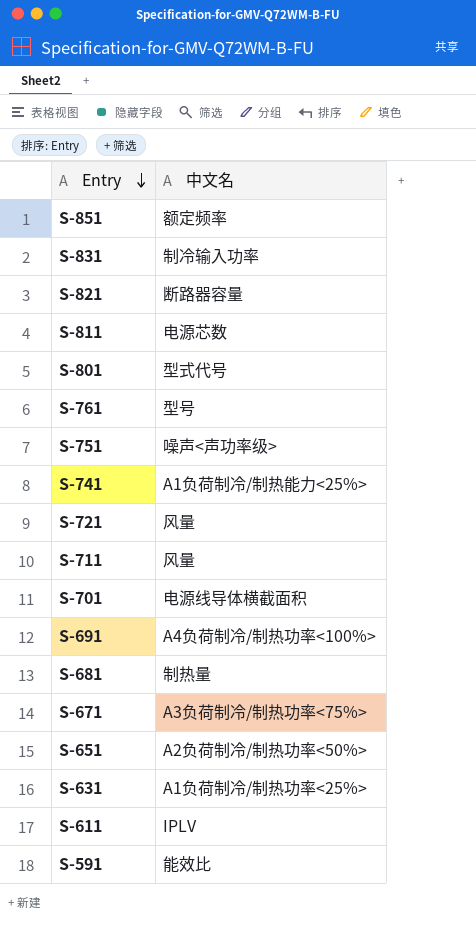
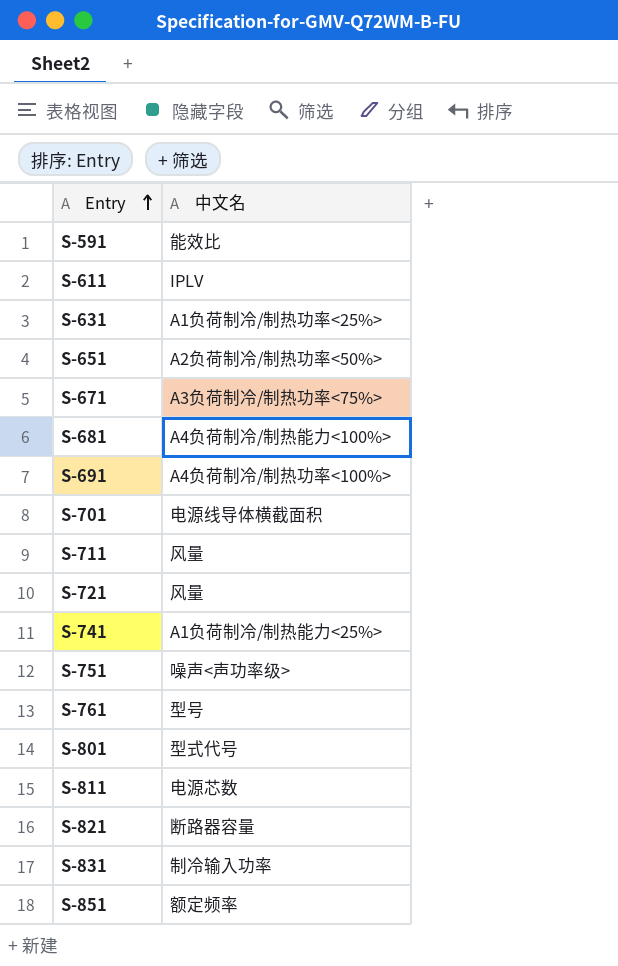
row order: Entry descending -> Entry ascending
S-681 | 中文名: 制热量 -> A4负荷制冷/制热能力<100%>

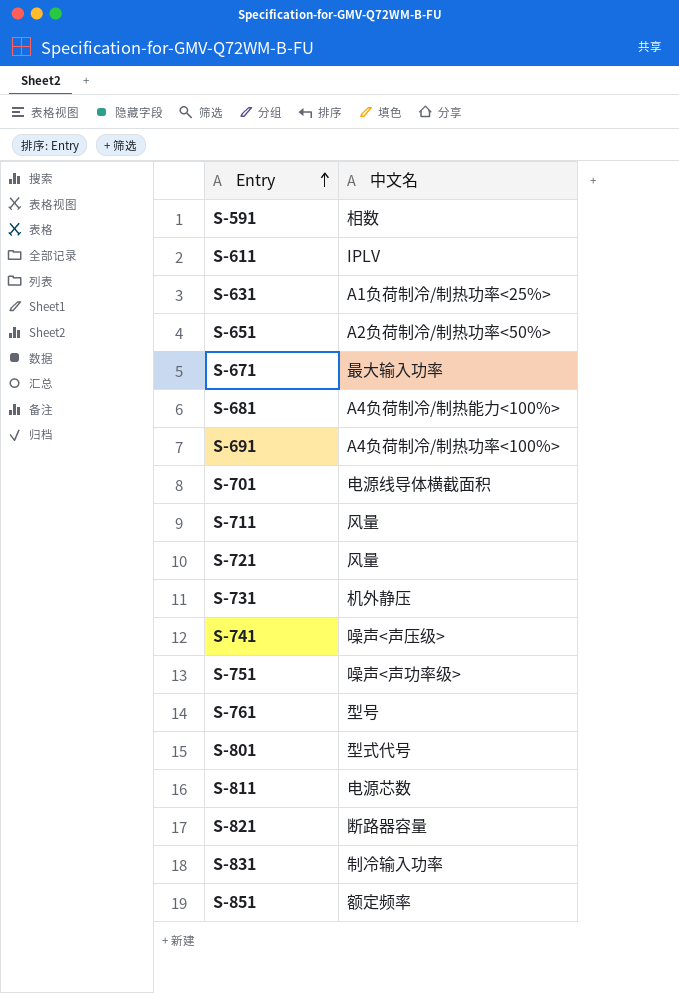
S-591 | 中文名: 能效比 -> 相数
S-671 | 中文名: A3负荷制冷/制热功率<75%> -> 最大输入功率
row S-731: none -> 机外静压
S-741 | 中文名: A1负荷制冷/制热能力<25%> -> 噪声<声压级>

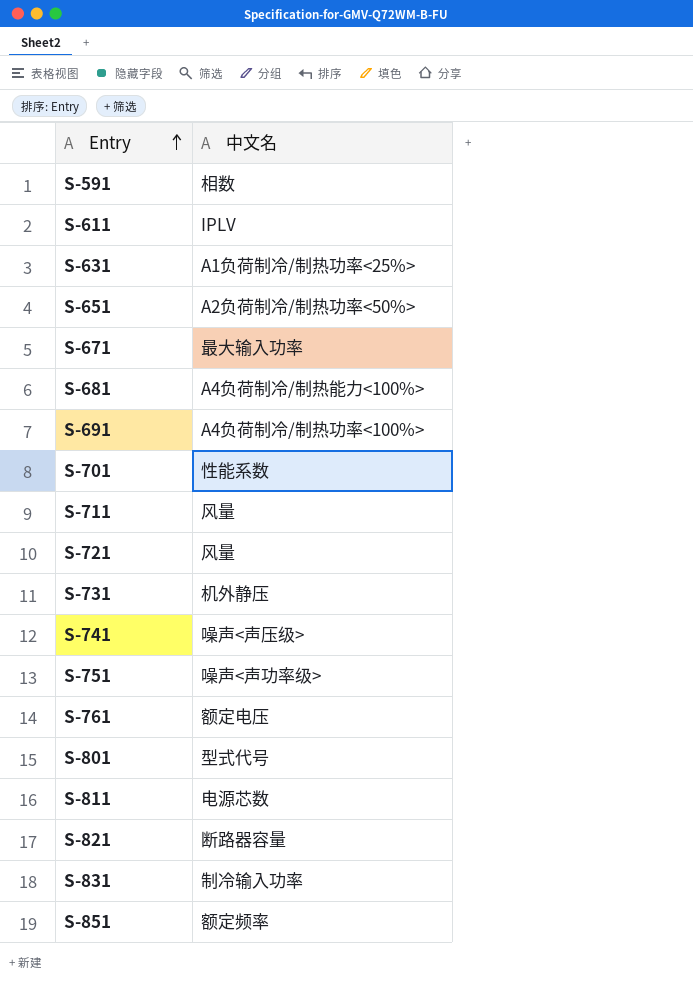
S-701 | 中文名: 电源线导体横截面积 -> 性能系数
S-761 | 中文名: 型号 -> 额定电压

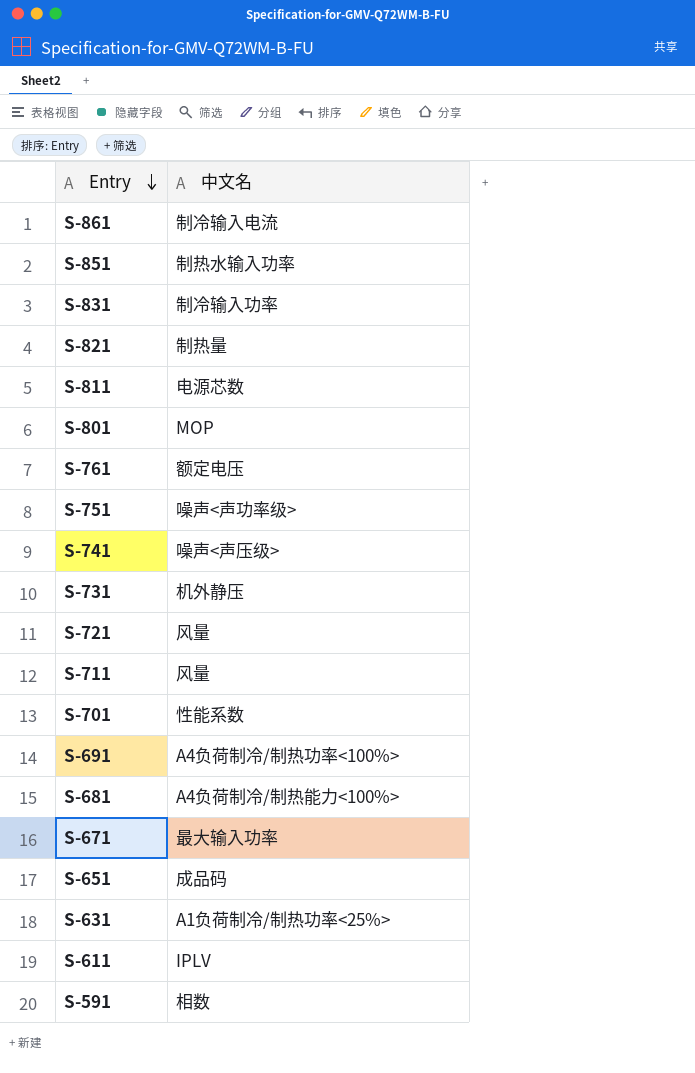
row order: Entry ascending -> Entry descending
row S-861: none -> 制冷输入电流
S-851 | 中文名: 额定频率 -> 制热水输入功率
S-821 | 中文名: 断路器容量 -> 制热量
S-801 | 中文名: 型式代号 -> MOP
S-651 | 中文名: A2负荷制冷/制热功率<50%> -> 成品码

